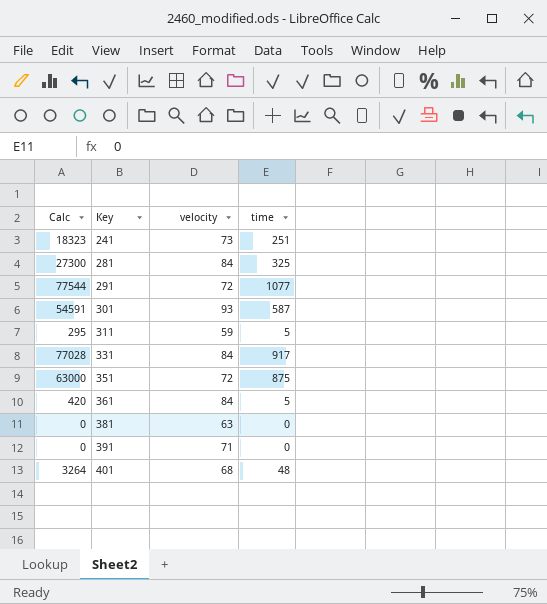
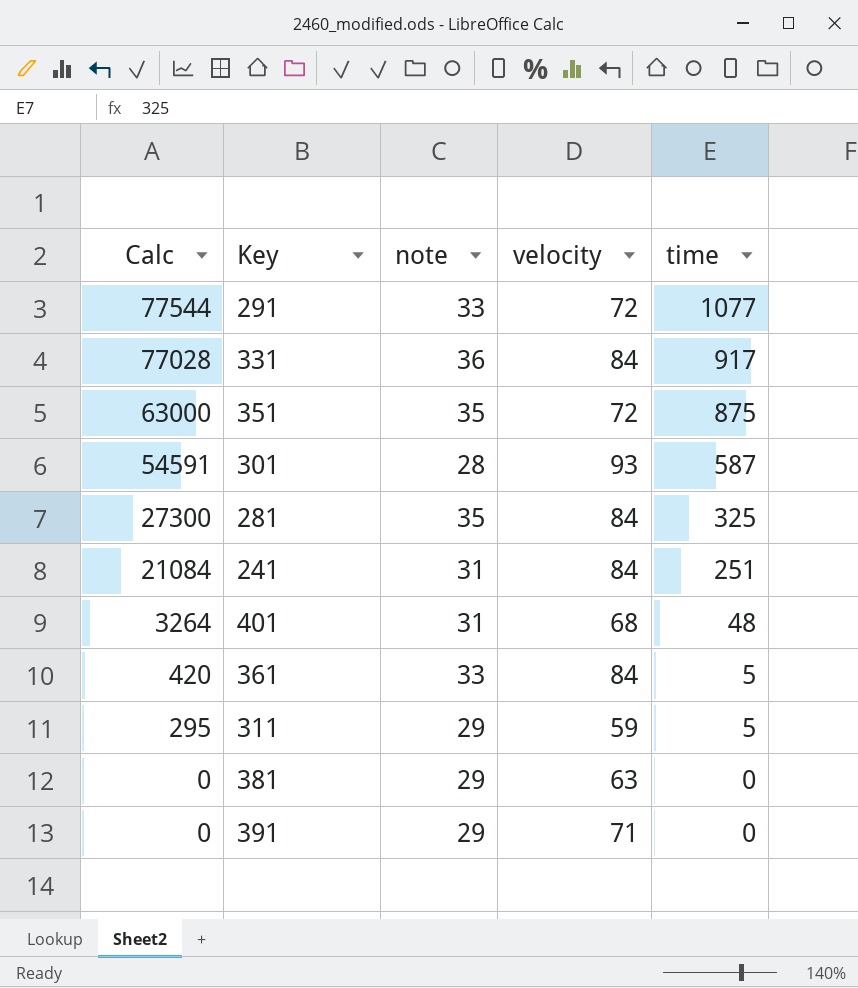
row order: Key ascending -> Calc descending
column note | position: none -> 3
241 | Calc: 18323 -> 21084
241 | velocity: 73 -> 84

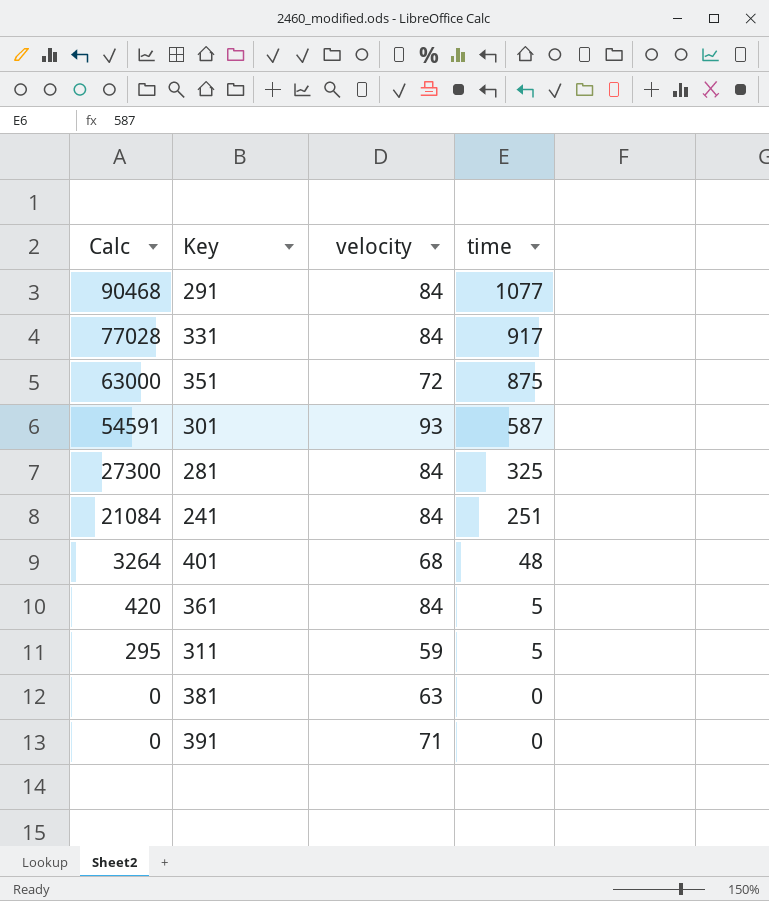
column note | position: 3 -> none
291 | Calc: 77544 -> 90468
291 | velocity: 72 -> 84

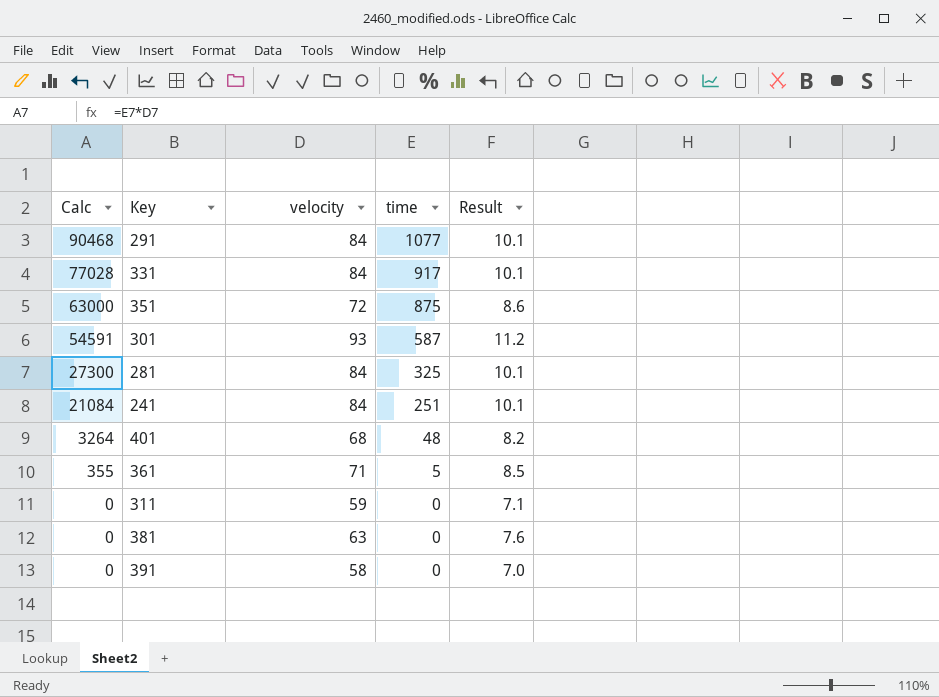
column Result | formula: none -> [velocity] * 0.12
361 | Calc: 420 -> 355
361 | velocity: 84 -> 71
311 | Calc: 295 -> 0
311 | time: 5 -> 0
391 | velocity: 71 -> 58

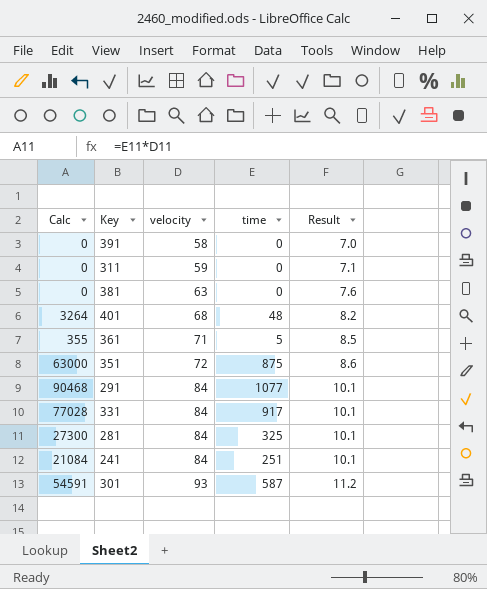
row order: Calc descending -> velocity ascending

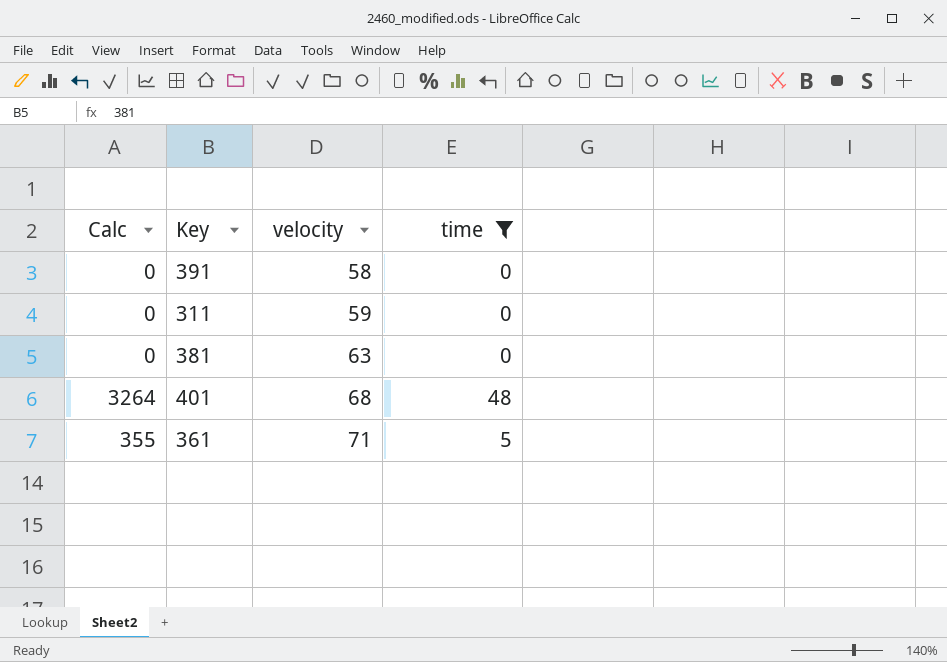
filter: none -> time <= 48
column Result | formula: [velocity] * 0.12 -> none

